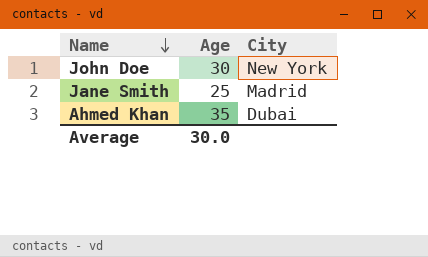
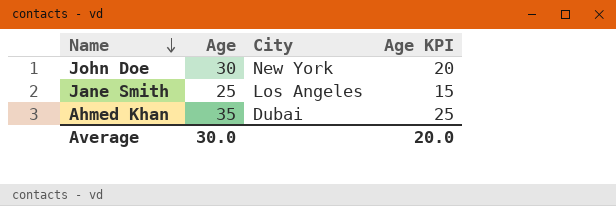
column Age KPI | formula: none -> [Age] - 10
Jane Smith | City: Madrid -> Los Angeles

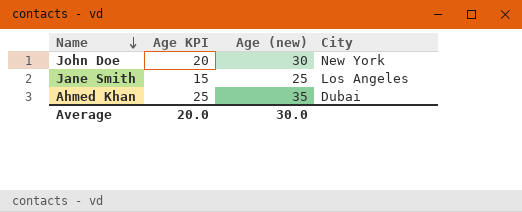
column Age KPI | position: 4 -> 2
column name: Age -> Age (new)

